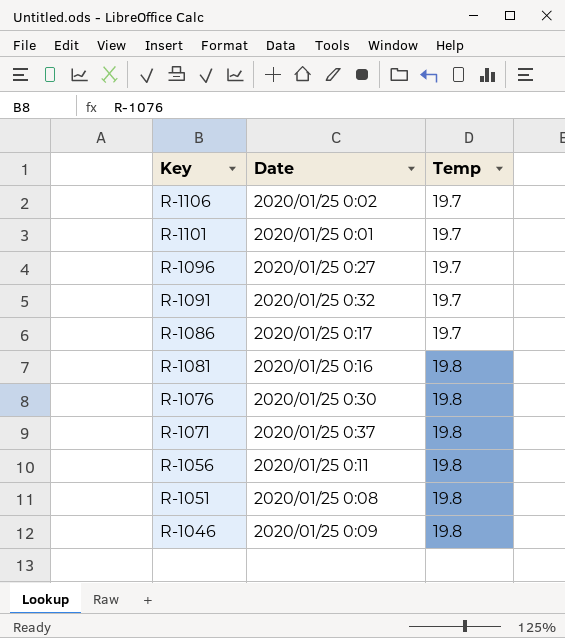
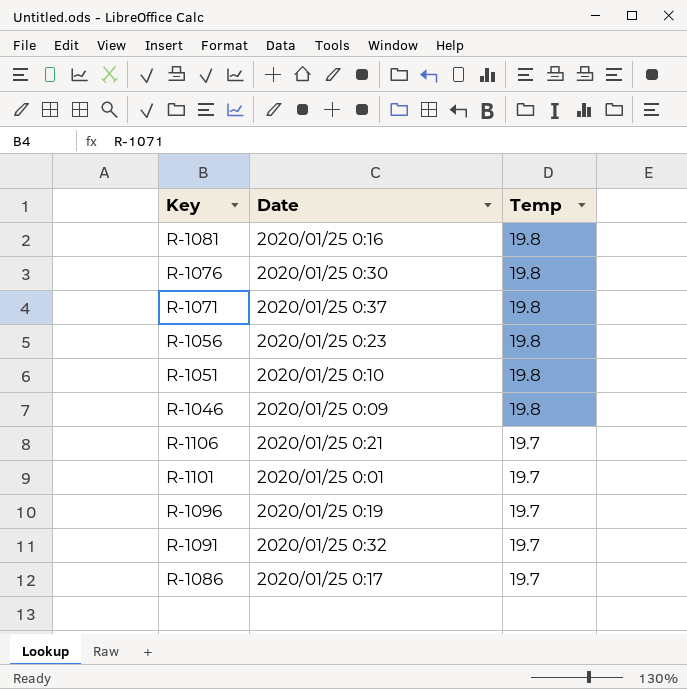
row order: Key descending -> Temp descending
R-1056 | Date: 2020/01/25 0:11 -> 2020/01/25 0:23
R-1051 | Date: 2020/01/25 0:08 -> 2020/01/25 0:10
R-1106 | Date: 2020/01/25 0:02 -> 2020/01/25 0:21
R-1096 | Date: 2020/01/25 0:27 -> 2020/01/25 0:19

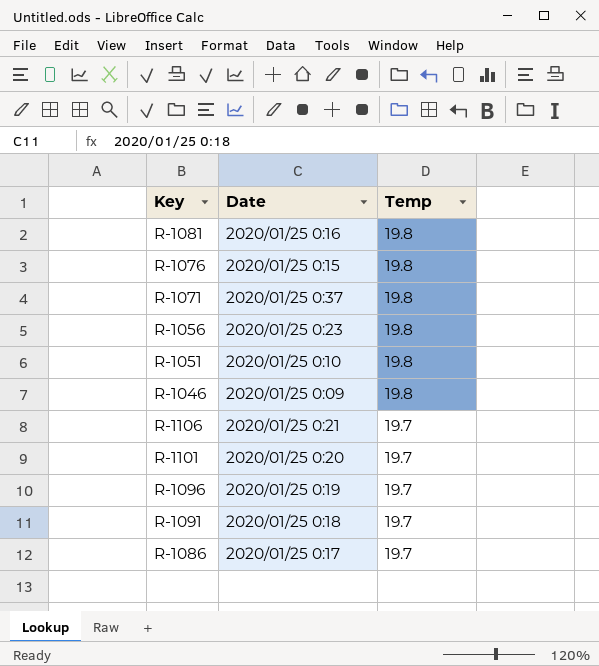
R-1076 | Date: 2020/01/25 0:30 -> 2020/01/25 0:15
R-1101 | Date: 2020/01/25 0:01 -> 2020/01/25 0:20
R-1091 | Date: 2020/01/25 0:32 -> 2020/01/25 0:18

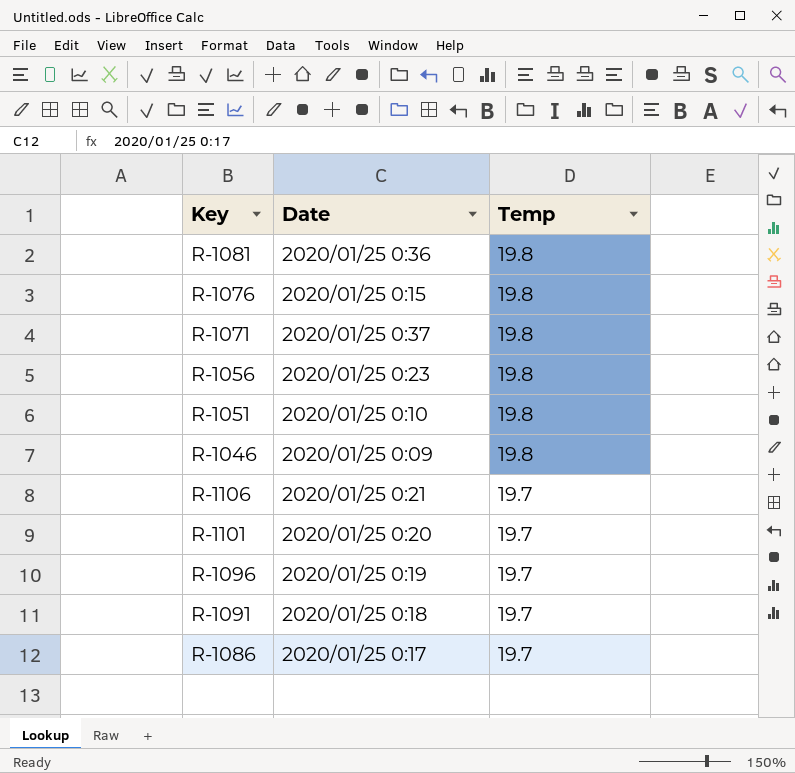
R-1081 | Date: 2020/01/25 0:16 -> 2020/01/25 0:36

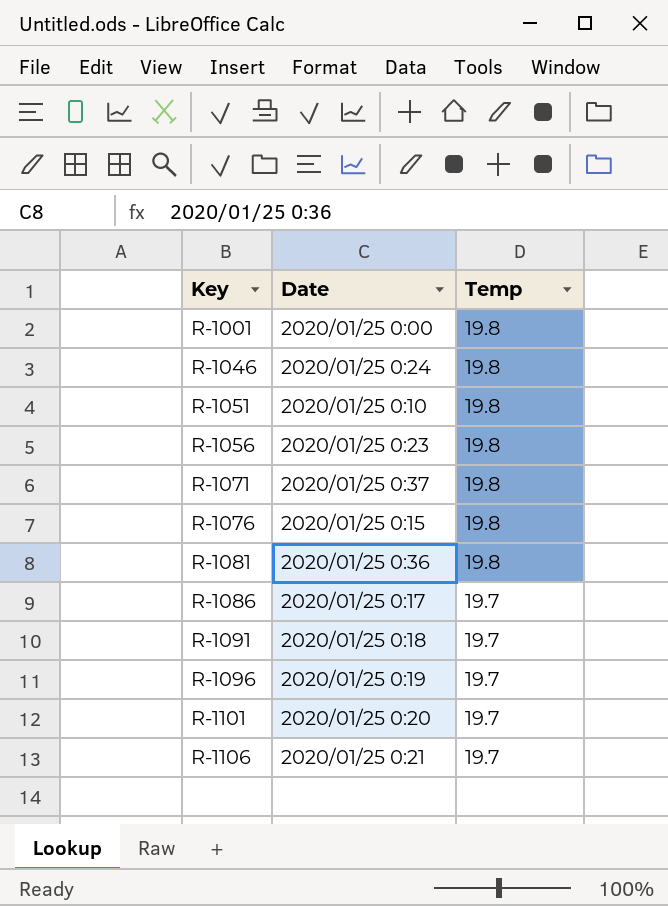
row order: Temp descending -> Key ascending
row R-1001: none -> 2020/01/25 0:00 | 19.8
R-1046 | Date: 2020/01/25 0:09 -> 2020/01/25 0:24

